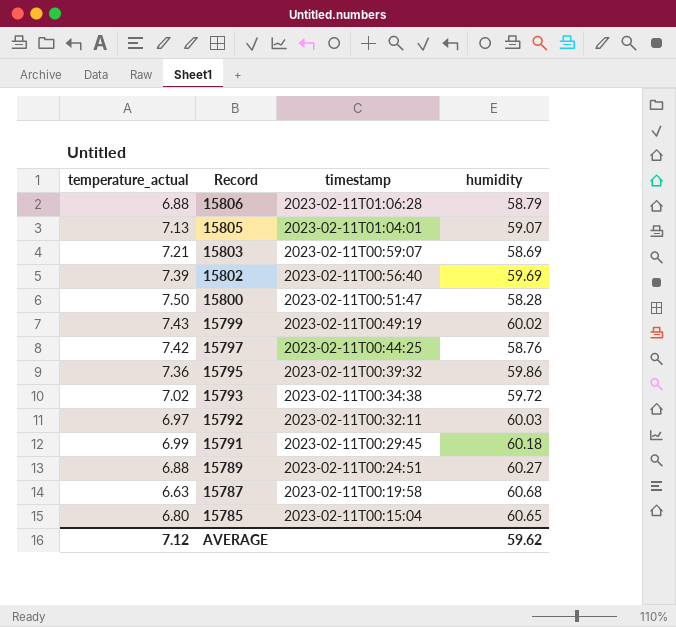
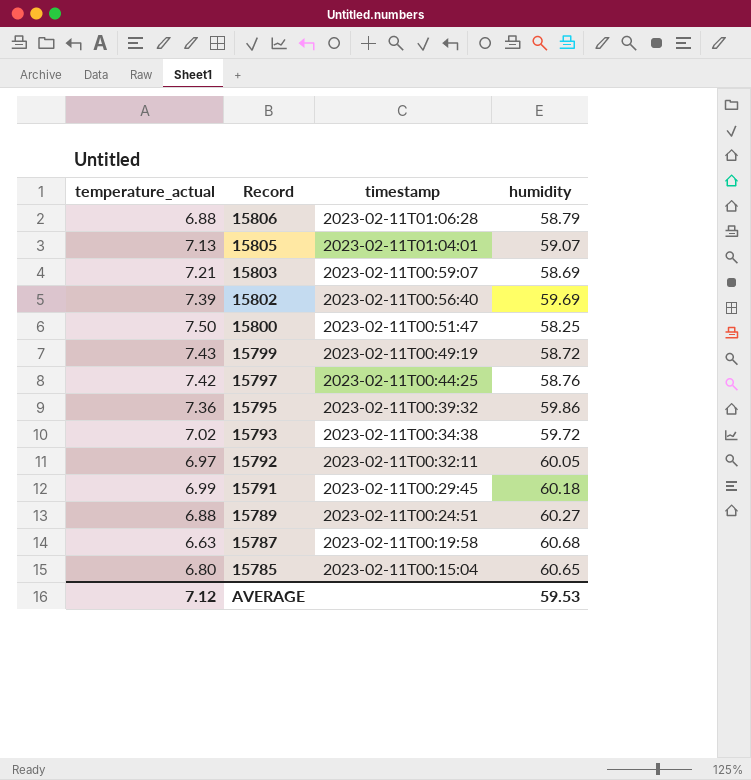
15800 | humidity: 58.28 -> 58.25
15799 | humidity: 60.02 -> 58.72
15792 | humidity: 60.03 -> 60.05
AVERAGE | humidity: 59.62 -> 59.53

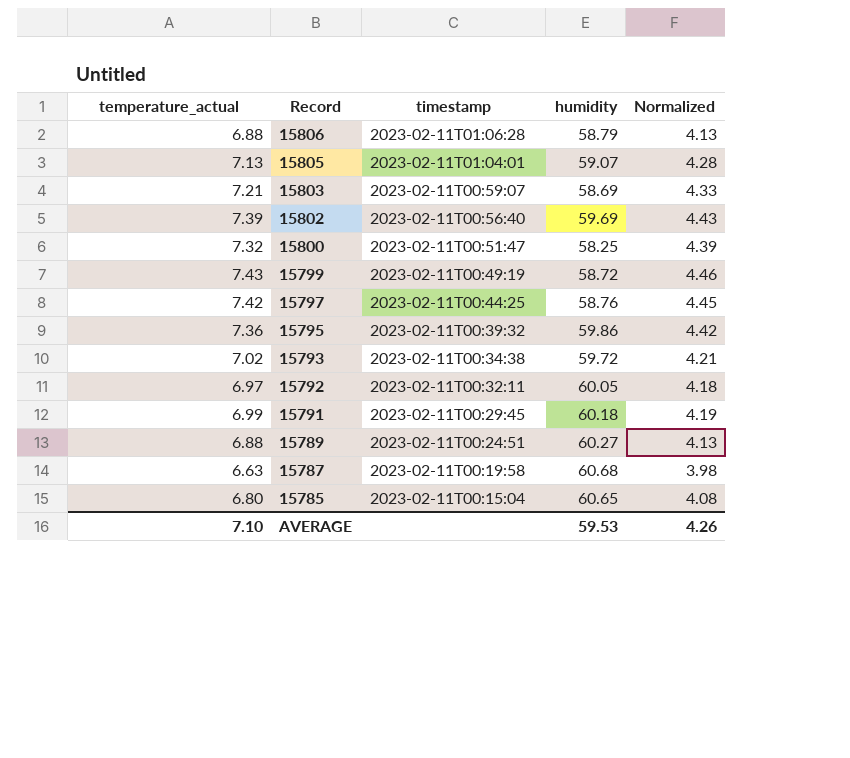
column Normalized | formula: none -> [temperature_actual] * 0.6
15800 | temperature_actual: 7.50 -> 7.32
AVERAGE | temperature_actual: 7.12 -> 7.10

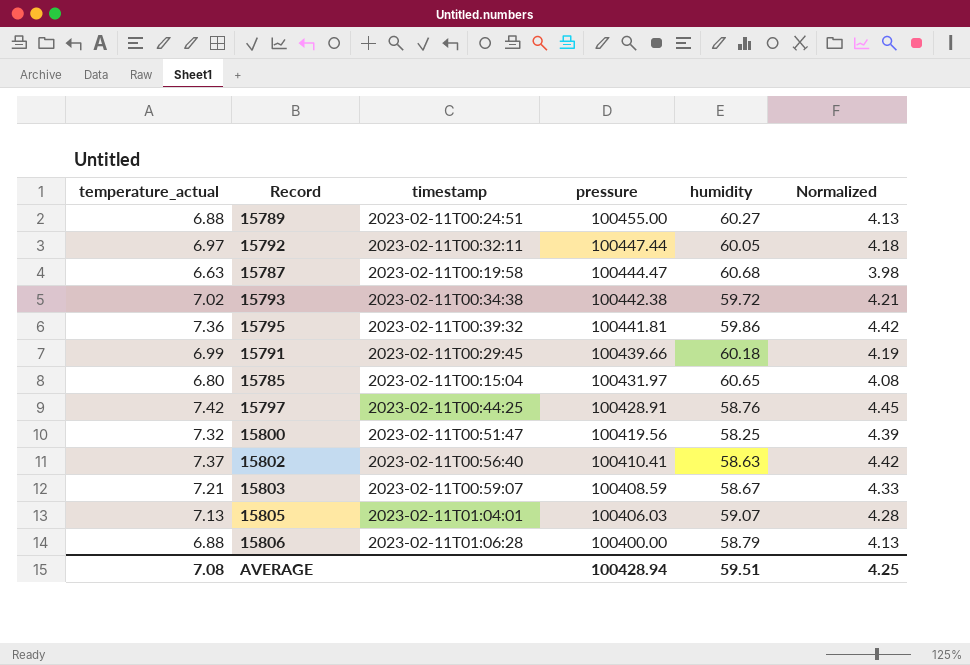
row order: Record descending -> pressure descending
column pressure | position: none -> 4
row 15799: 7.43 | 2023-02-11T00:49:19 | 58.72 | 4.46 -> none
15802 | temperature_actual: 7.39 -> 7.37
15802 | humidity: 59.69 -> 58.63
15802 | Normalized: 4.43 -> 4.42
15803 | humidity: 58.69 -> 58.67
AVERAGE | temperature_actual: 7.10 -> 7.08
AVERAGE | humidity: 59.53 -> 59.51
AVERAGE | Normalized: 4.26 -> 4.25

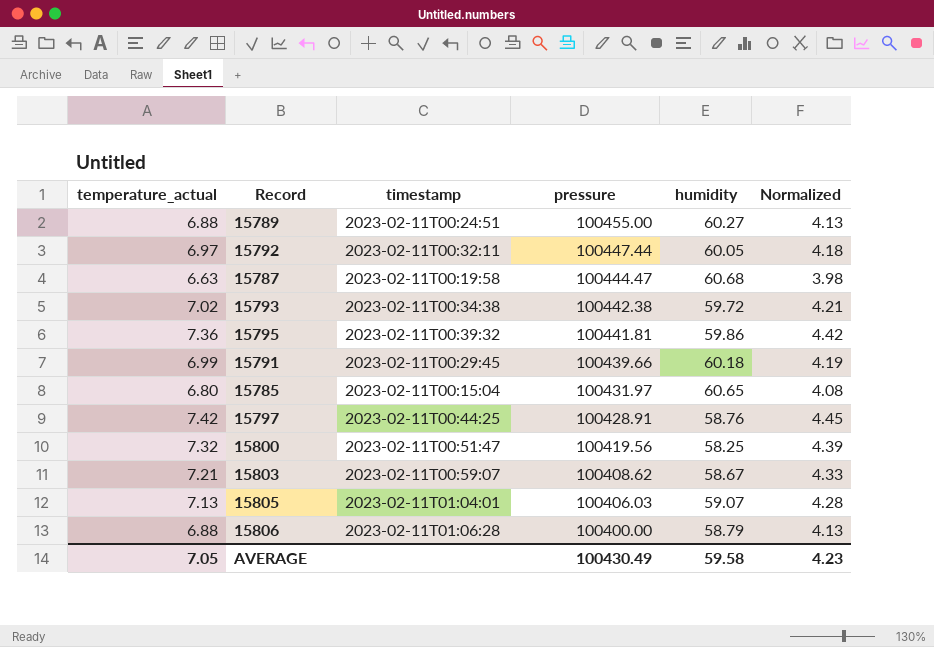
row 15802: 7.37 | 2023-02-11T00:56:40 | 100410.41 | 58.63 | 4.42 -> none
15803 | pressure: 100408.59 -> 100408.62
AVERAGE | temperature_actual: 7.08 -> 7.05
AVERAGE | pressure: 100428.94 -> 100430.49
AVERAGE | humidity: 59.51 -> 59.58
AVERAGE | Normalized: 4.25 -> 4.23

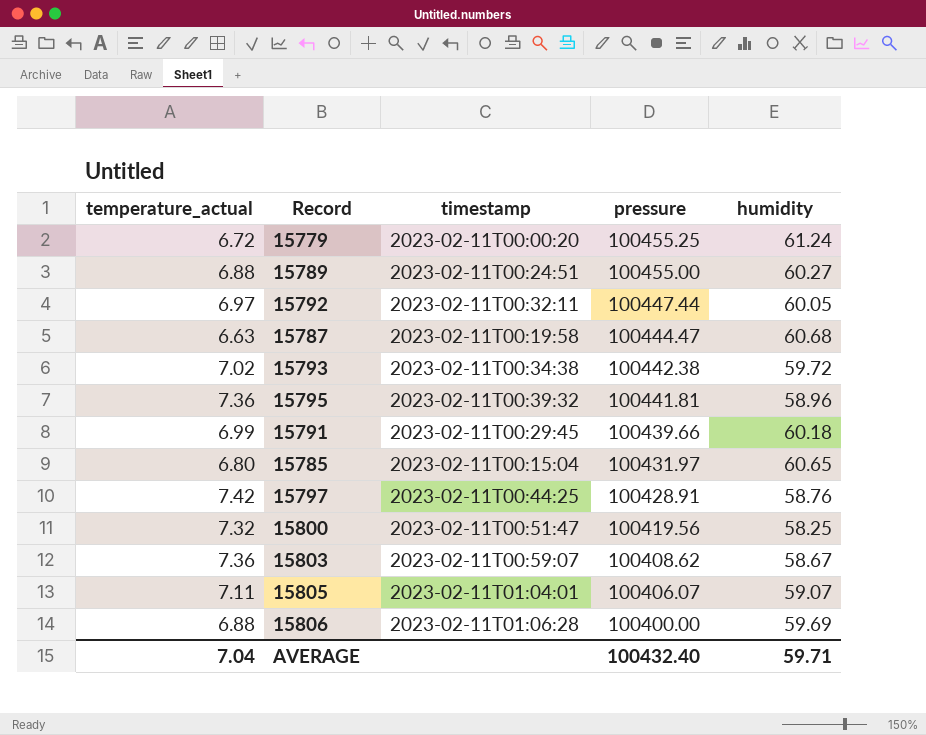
column Normalized | formula: [temperature_actual] * 0.6 -> none
row 15779: none -> 6.72 | 2023-02-11T00:00:20 | 100455.25 | 61.24
15795 | humidity: 59.86 -> 58.96
15803 | temperature_actual: 7.21 -> 7.36
15805 | temperature_actual: 7.13 -> 7.11
15805 | pressure: 100406.03 -> 100406.07
15806 | humidity: 58.79 -> 59.69
AVERAGE | temperature_actual: 7.05 -> 7.04
AVERAGE | pressure: 100430.49 -> 100432.40
AVERAGE | humidity: 59.58 -> 59.71

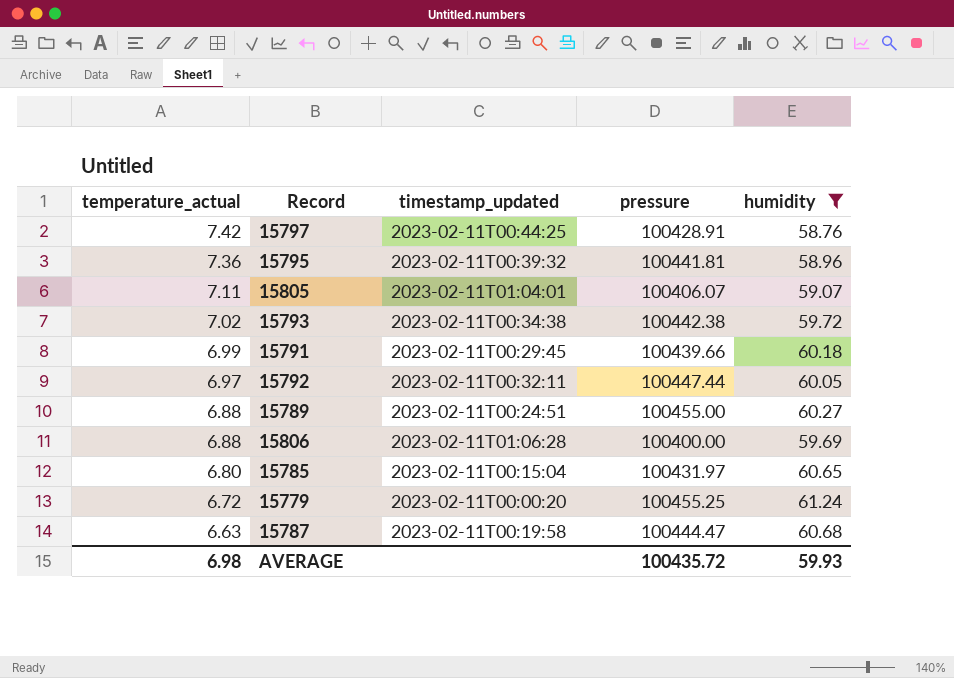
filter: none -> humidity >= 58.76
row order: pressure descending -> temperature_actual descending
column name: timestamp -> timestamp_updated
AVERAGE | temperature_actual: 7.04 -> 6.98
AVERAGE | pressure: 100432.40 -> 100435.72
AVERAGE | humidity: 59.71 -> 59.93

